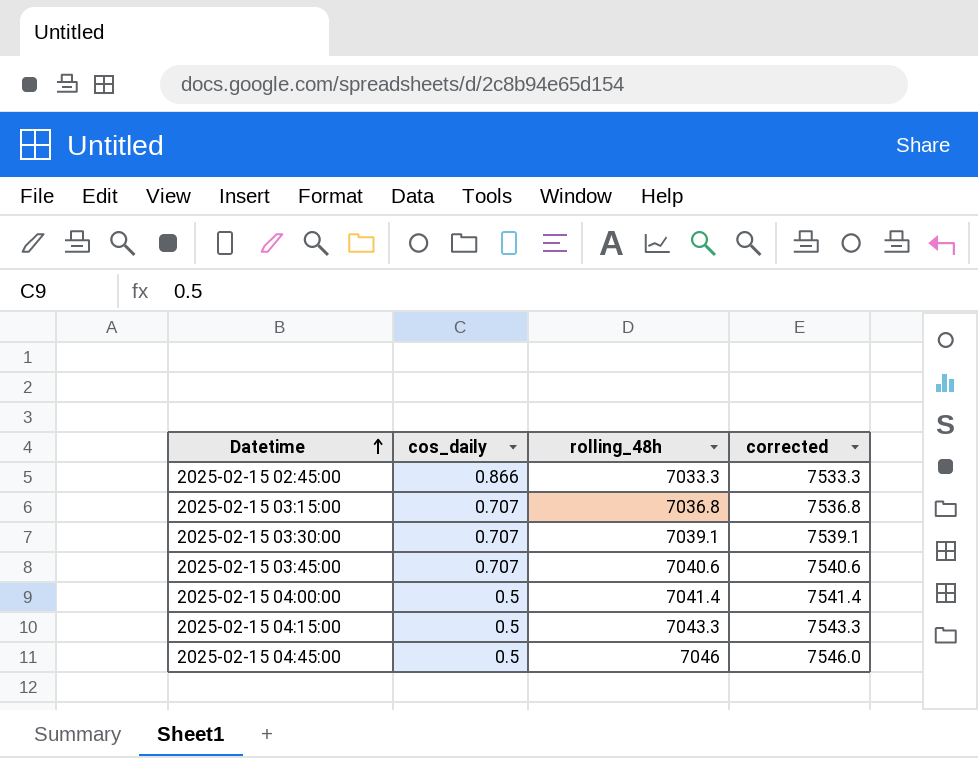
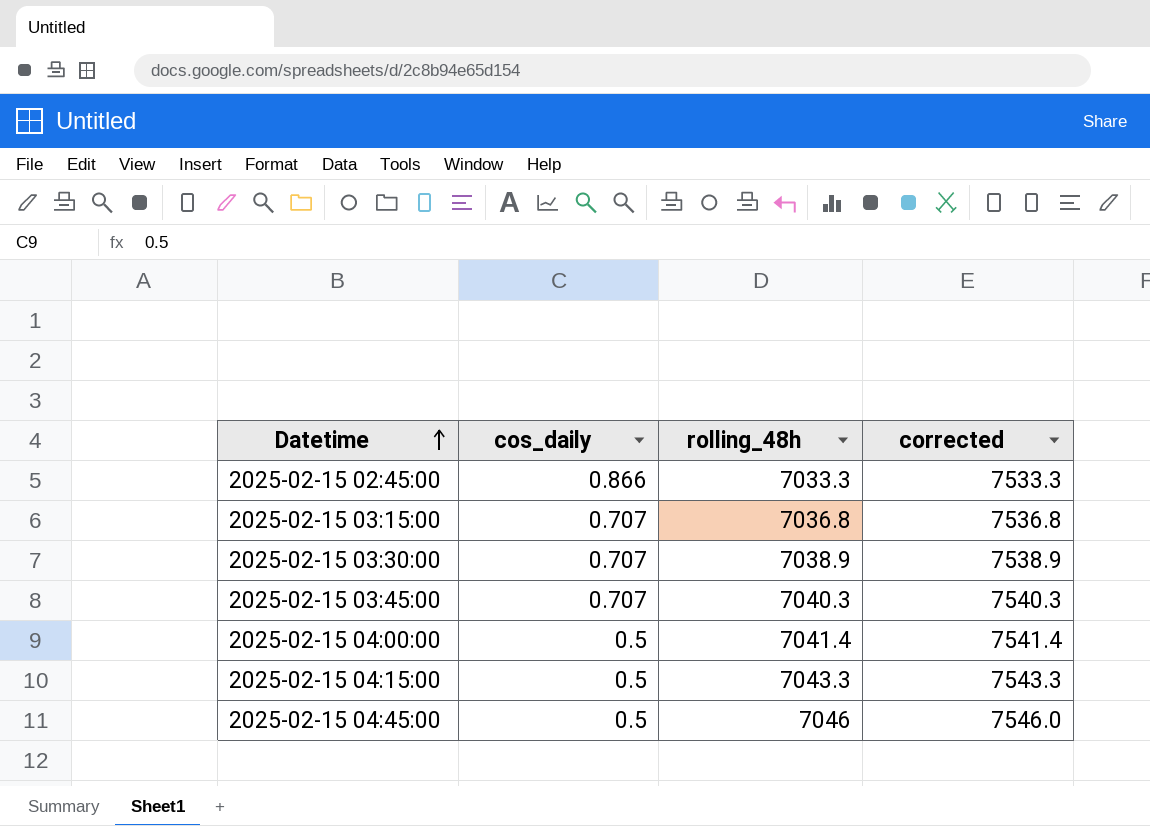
2025-02-15 03:30:00 | rolling_48h: 7039.1 -> 7038.9
2025-02-15 03:30:00 | corrected: 7539.1 -> 7538.9
2025-02-15 03:45:00 | rolling_48h: 7040.6 -> 7040.3
2025-02-15 03:45:00 | corrected: 7540.6 -> 7540.3

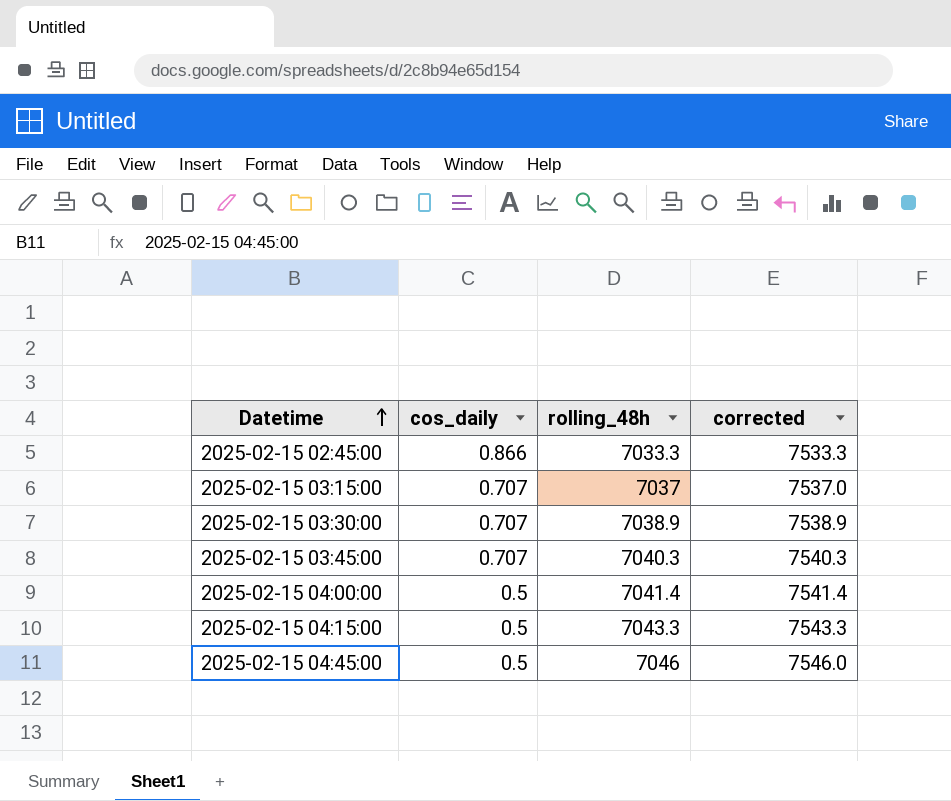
2025-02-15 03:15:00 | rolling_48h: 7036.8 -> 7037
2025-02-15 03:15:00 | corrected: 7536.8 -> 7537.0

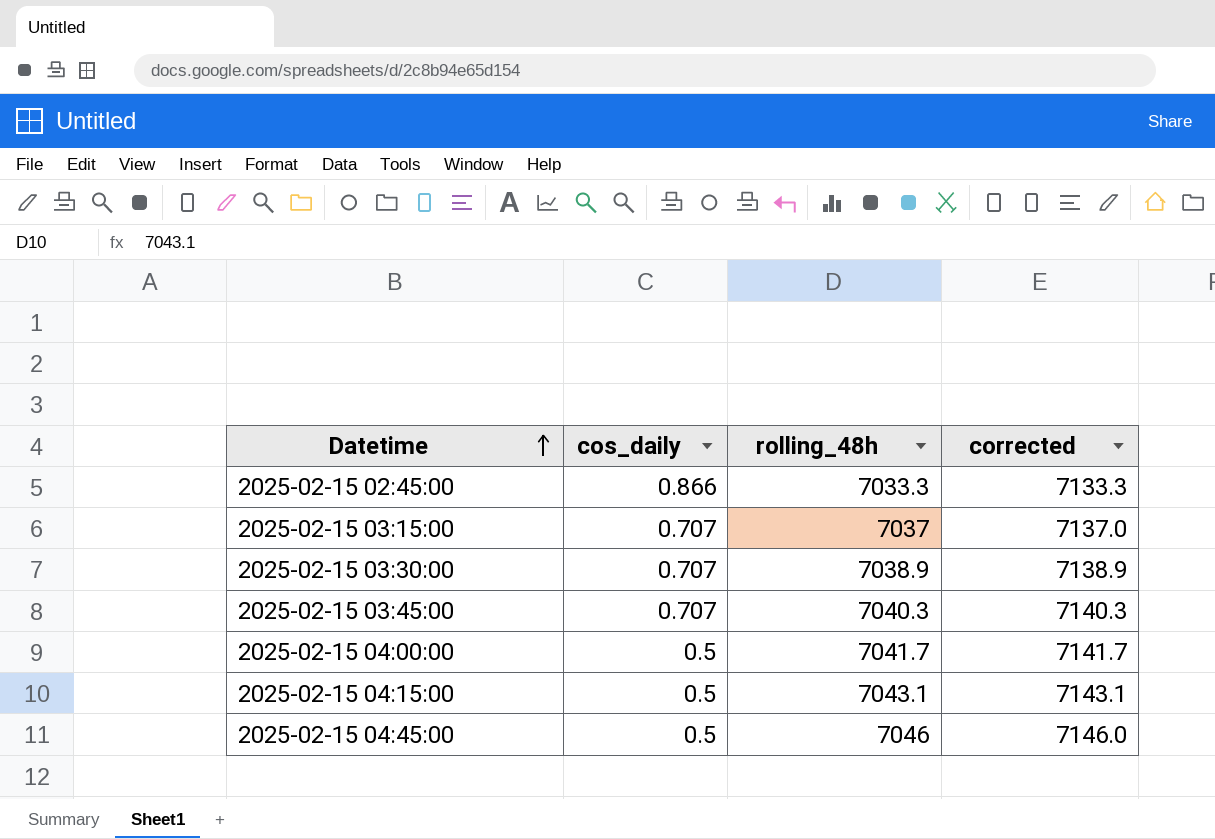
column corrected | formula: [rolling_48h] + 500 -> [rolling_48h] + 100
2025-02-15 04:00:00 | rolling_48h: 7041.4 -> 7041.7
2025-02-15 04:15:00 | rolling_48h: 7043.3 -> 7043.1

